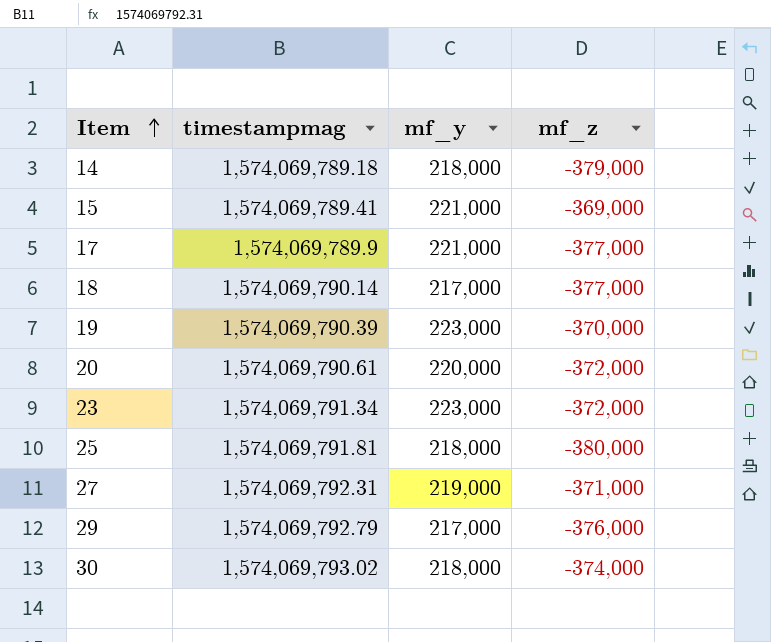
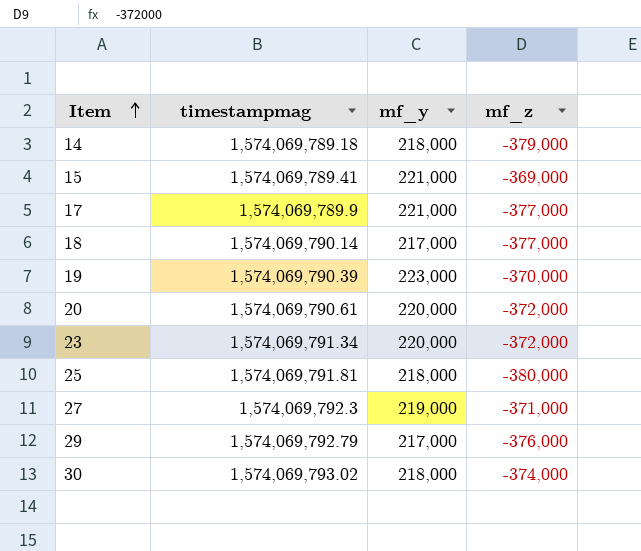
23 | mf_y: 223,000 -> 220,000
27 | timestampmag: 1,574,069,792.31 -> 1,574,069,792.3

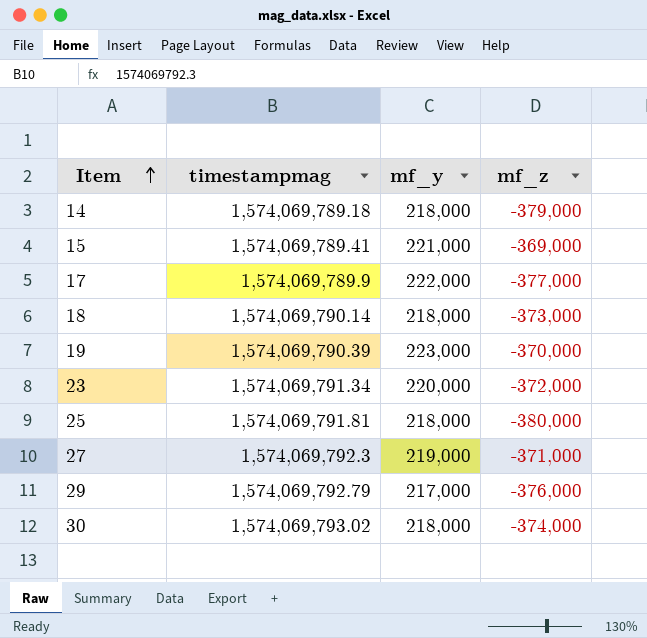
row 20: 1,574,069,790.61 | 220,000 | -372,000 -> none
17 | mf_y: 221,000 -> 222,000
18 | mf_y: 217,000 -> 218,000
18 | mf_z: -377,000 -> -373,000

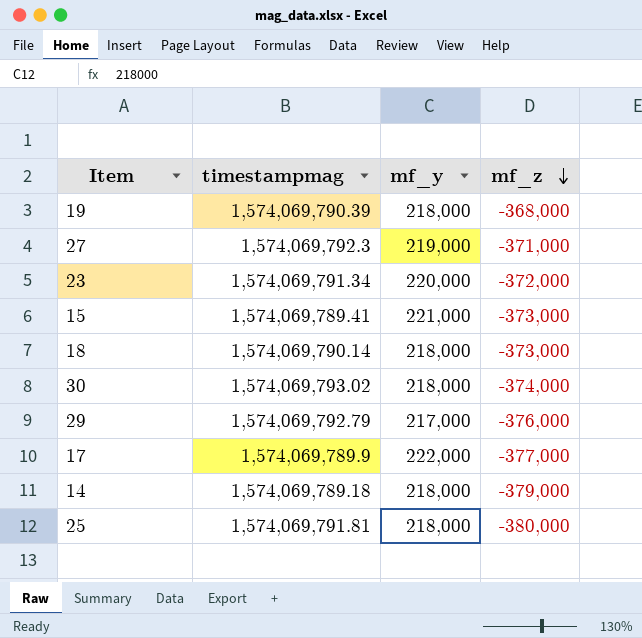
row order: Item ascending -> mf_z descending
19 | mf_y: 223,000 -> 218,000
19 | mf_z: -370,000 -> -368,000
15 | mf_z: -369,000 -> -373,000

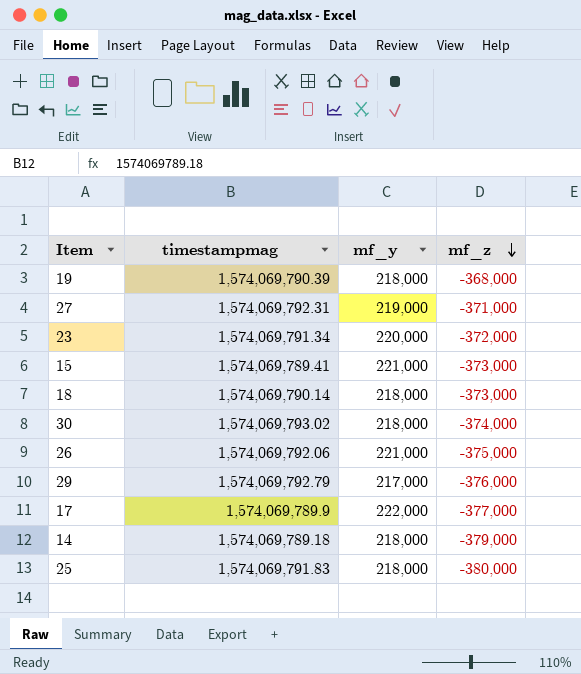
27 | timestampmag: 1,574,069,792.3 -> 1,574,069,792.31
row 26: none -> 1,574,069,792.06 | 221,000 | -375,000
25 | timestampmag: 1,574,069,791.81 -> 1,574,069,791.83

